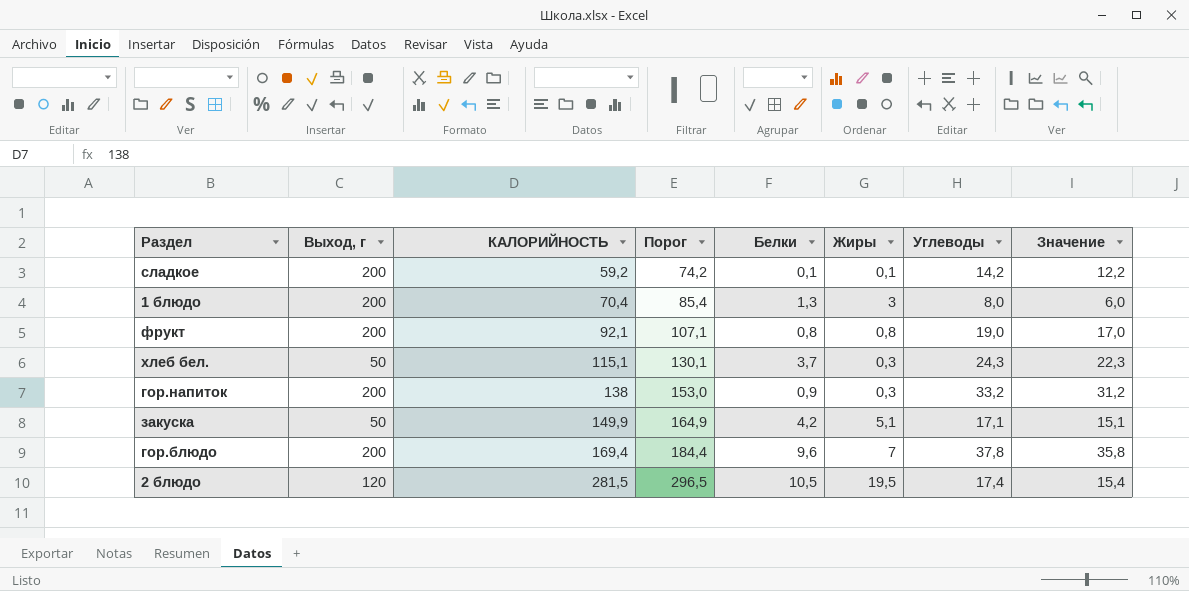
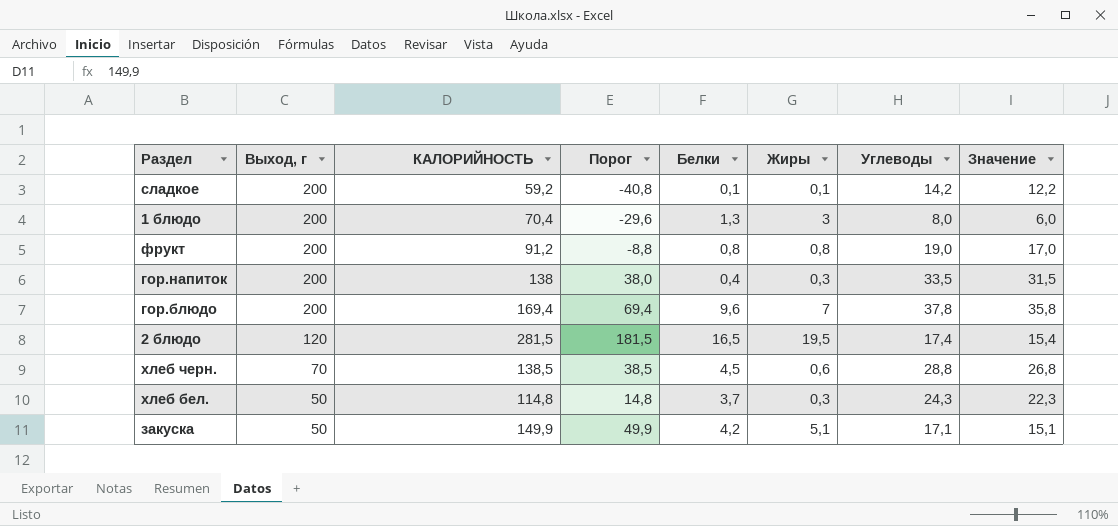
row order: КАЛОРИЙНОСТЬ ascending -> Выход, г descending
column Порог | formula: [КАЛОРИЙНОСТЬ] + 15 -> [КАЛОРИЙНОСТЬ] - 100
фрукт | КАЛОРИЙНОСТЬ: 92,1 -> 91,2
гор.напиток | Белки: 0,9 -> 0,4
гор.напиток | Углеводы: 33,2 -> 33,5
гор.напиток | Значение: 31,2 -> 31,5
2 блюдо | Белки: 10,5 -> 16,5
row хлеб черн.: none -> 70 | 138,5 | 38,5 | 4,5 | 0,6 | 28,8 | 26,8
хлеб бел. | КАЛОРИЙНОСТЬ: 115,1 -> 114,8

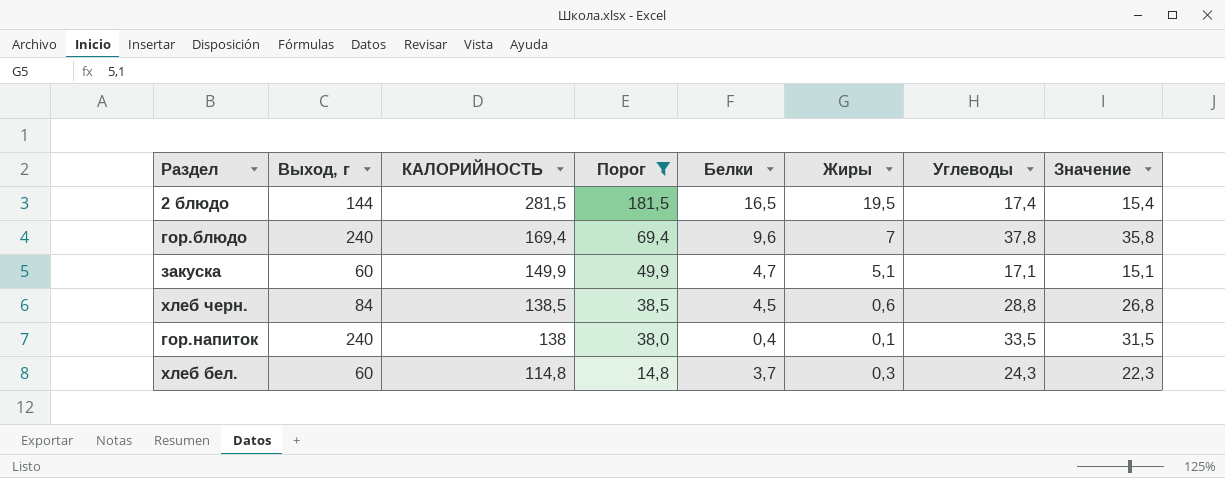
filter: none -> Порог >= 14,8
row order: Выход, г descending -> КАЛОРИЙНОСТЬ descending
2 блюдо | Выход, г: 120 -> 144
гор.блюдо | Выход, г: 200 -> 240
закуска | Выход, г: 50 -> 60
закуска | Белки: 4,2 -> 4,7
хлеб черн. | Выход, г: 70 -> 84
гор.напиток | Выход, г: 200 -> 240
гор.напиток | Жиры: 0,3 -> 0,1
хлеб бел. | Выход, г: 50 -> 60

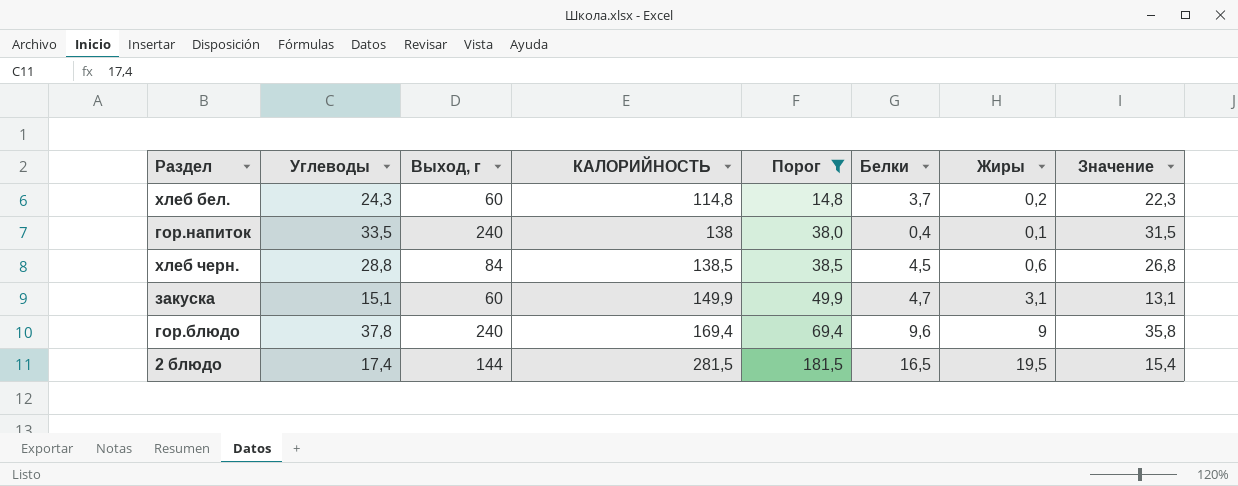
row order: КАЛОРИЙНОСТЬ descending -> КАЛОРИЙНОСТЬ ascending
column Углеводы | position: 7 -> 2
хлеб бел. | Жиры: 0,3 -> 0,2
закуска | Углеводы: 17,1 -> 15,1
закуска | Жиры: 5,1 -> 3,1
закуска | Значение: 15,1 -> 13,1
гор.блюдо | Жиры: 7 -> 9

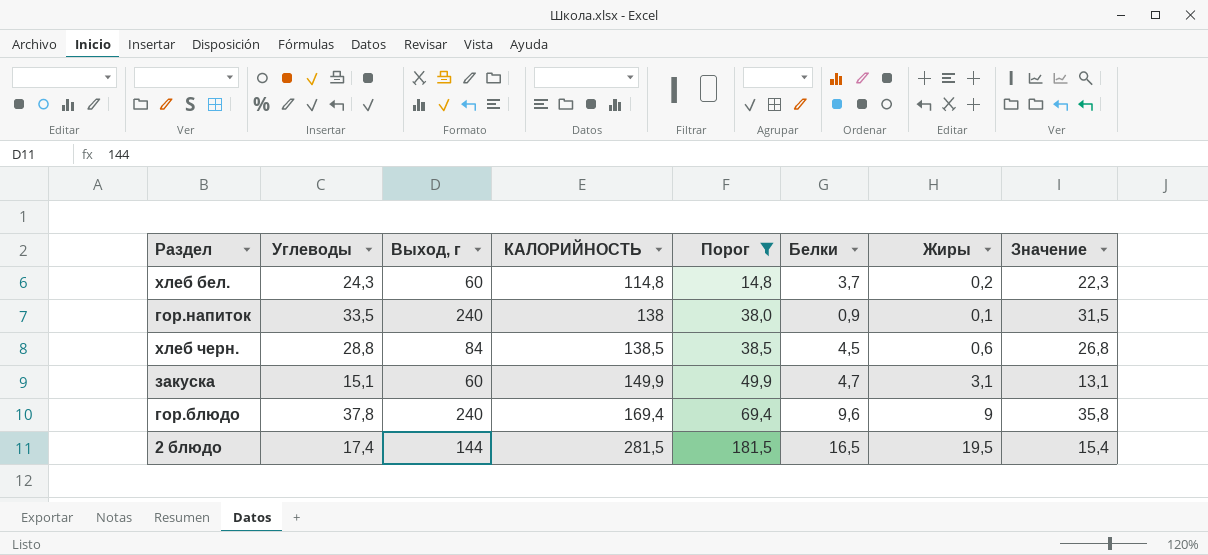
гор.напиток | Белки: 0,4 -> 0,9

